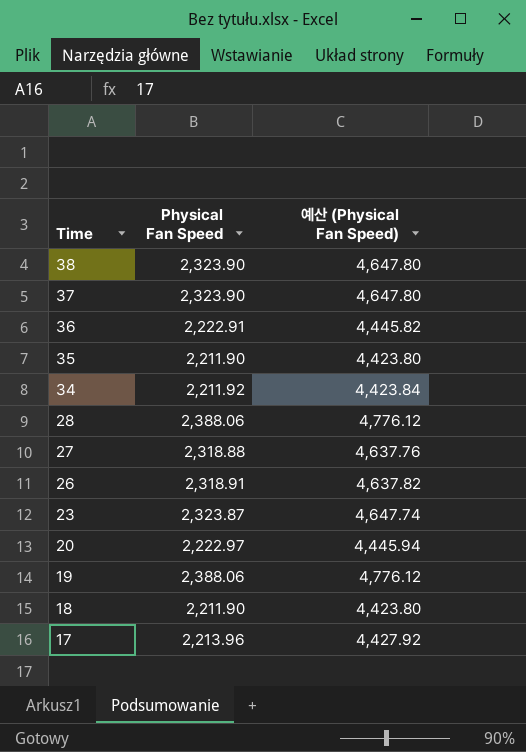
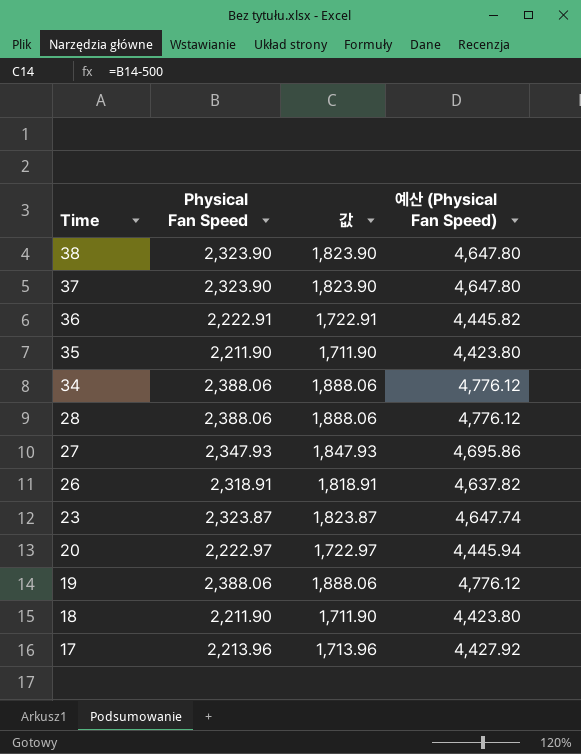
column 값 | formula: none -> [Physical Fan Speed] - 500
34 | Physical Fan Speed: 2,211.92 -> 2,388.06
34 | 예산 (Physical Fan Speed): 4,423.84 -> 4,776.12
27 | Physical Fan Speed: 2,318.88 -> 2,347.93
27 | 예산 (Physical Fan Speed): 4,637.76 -> 4,695.86

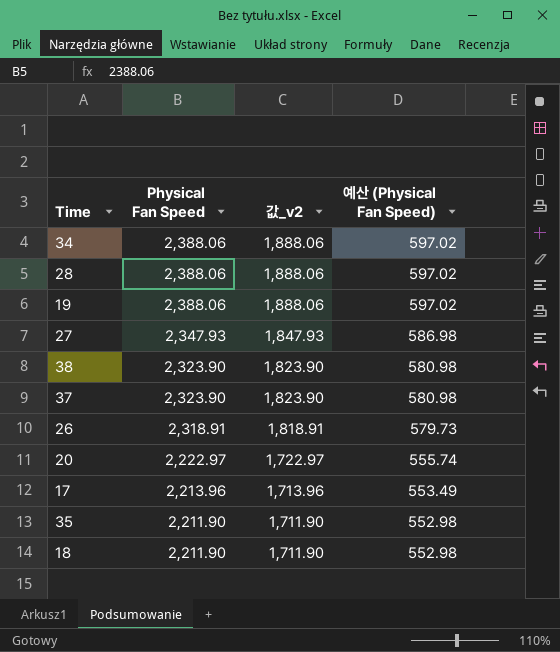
row order: Time descending -> Physical Fan Speed descending
column name: 값 -> 값_v2
column 예산 (Physical Fan Speed) | formula: [Physical Fan Speed] * 2 -> [Physical Fan Speed] * 0.25
row 36: 2,222.91 | 1,722.91 | 4,445.82 -> none
row 23: 2,323.87 | 1,823.87 | 4,647.74 -> none

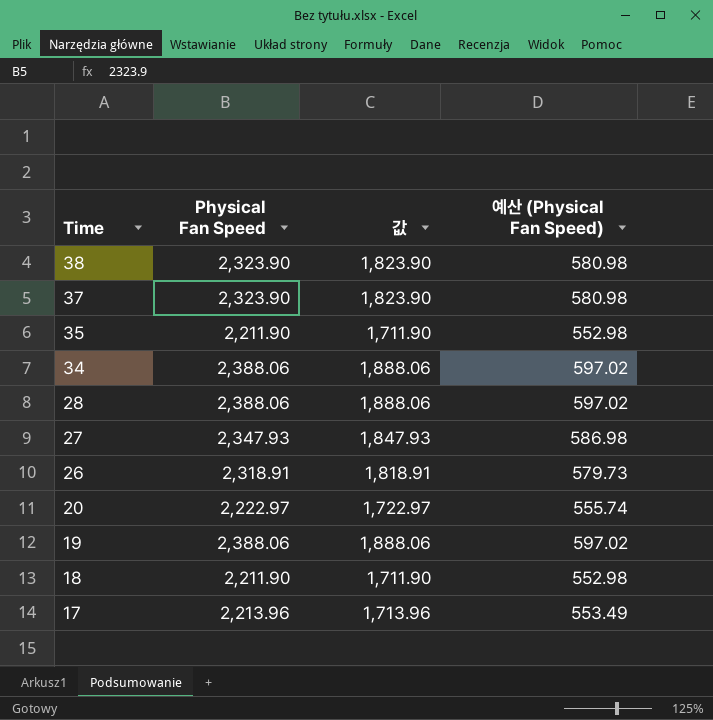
row order: Physical Fan Speed descending -> Time descending
column name: 값_v2 -> 값

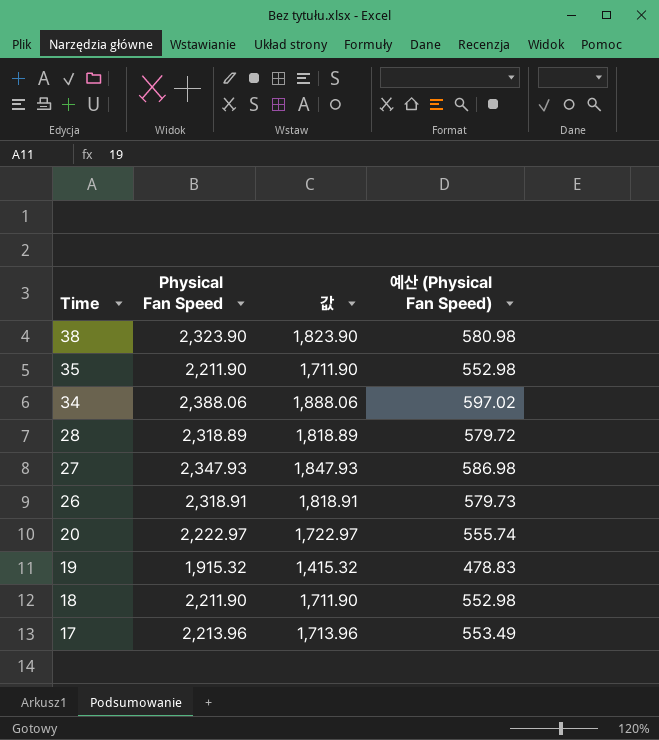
row 37: 2,323.90 | 1,823.90 | 580.98 -> none
28 | Physical Fan Speed: 2,388.06 -> 2,318.89
28 | 값: 1,888.06 -> 1,818.89
28 | 예산 (Physical Fan Speed): 597.02 -> 579.72
19 | Physical Fan Speed: 2,388.06 -> 1,915.32
19 | 값: 1,888.06 -> 1,415.32
19 | 예산 (Physical Fan Speed): 597.02 -> 478.83

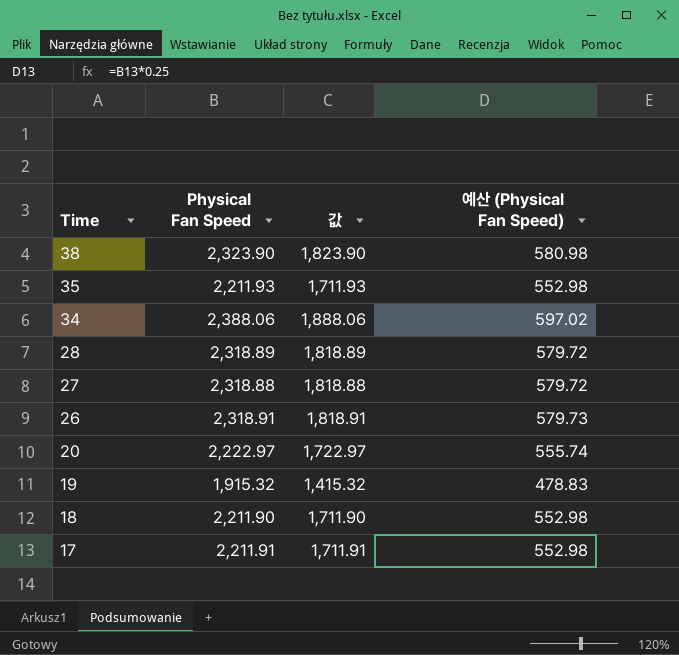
35 | Physical Fan Speed: 2,211.90 -> 2,211.93
35 | 값: 1,711.90 -> 1,711.93
27 | Physical Fan Speed: 2,347.93 -> 2,318.88
27 | 값: 1,847.93 -> 1,818.88
27 | 예산 (Physical Fan Speed): 586.98 -> 579.72
17 | Physical Fan Speed: 2,213.96 -> 2,211.91
17 | 값: 1,713.96 -> 1,711.91
17 | 예산 (Physical Fan Speed): 553.49 -> 552.98

